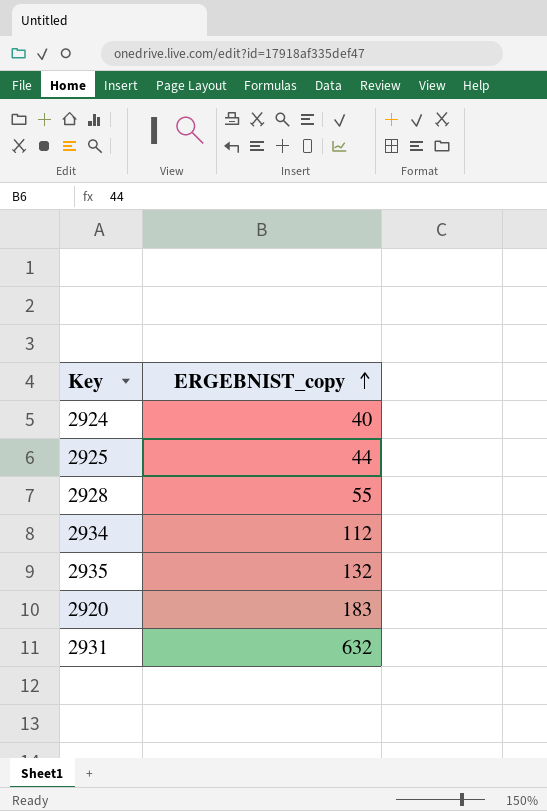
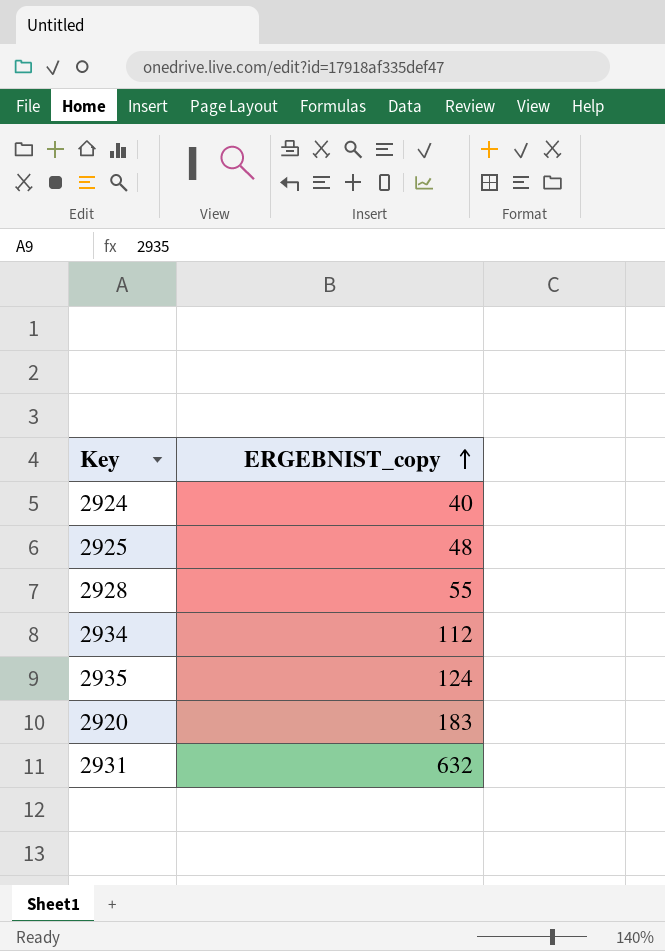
2925 | ERGEBNIST_copy: 44 -> 48
2935 | ERGEBNIST_copy: 132 -> 124

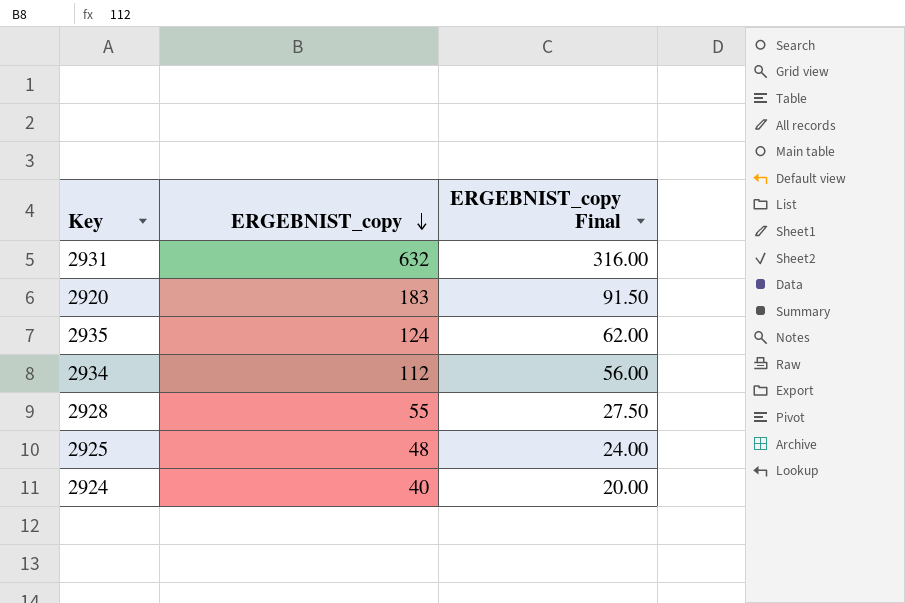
row order: ERGEBNIST_copy ascending -> ERGEBNIST_copy descending
column ERGEBNIST_copy Final | formula: none -> [ERGEBNIST_copy] * 0.5

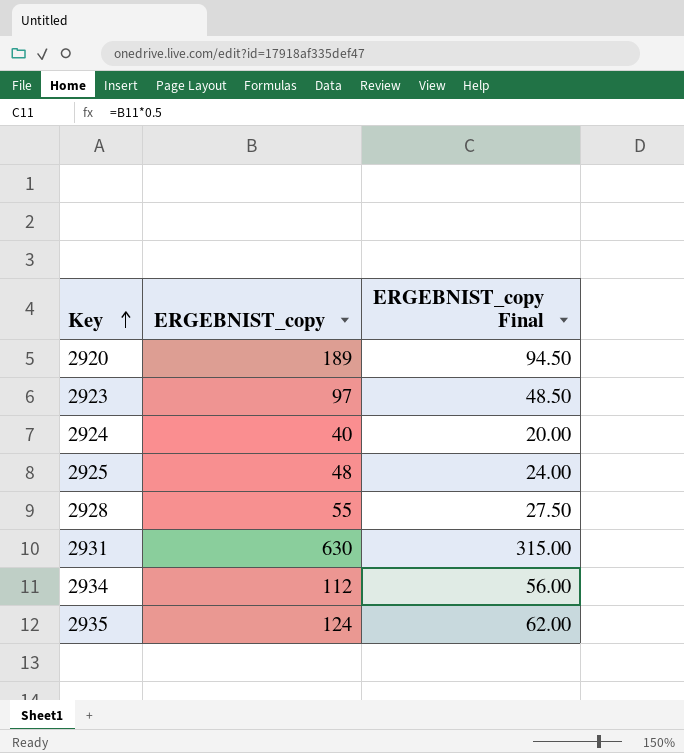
row order: ERGEBNIST_copy descending -> Key ascending
2920 | ERGEBNIST_copy: 183 -> 189
2920 | ERGEBNIST_copy Final: 91.50 -> 94.50
row 2923: none -> 97 | 48.50
2931 | ERGEBNIST_copy: 632 -> 630
2931 | ERGEBNIST_copy Final: 316.00 -> 315.00

